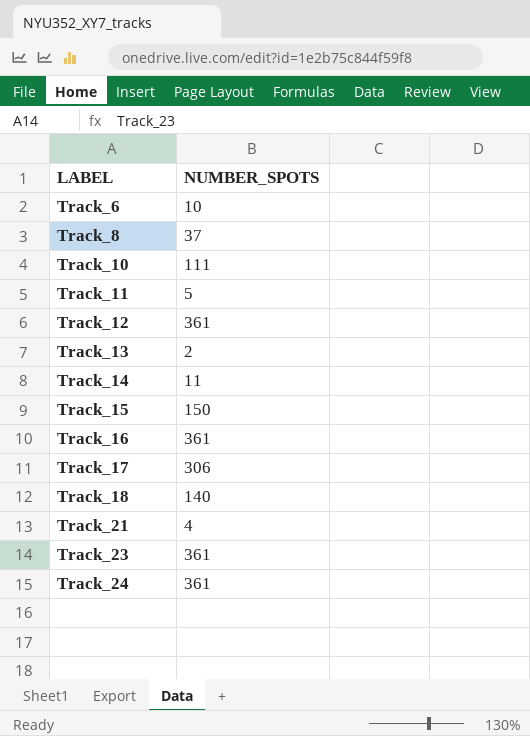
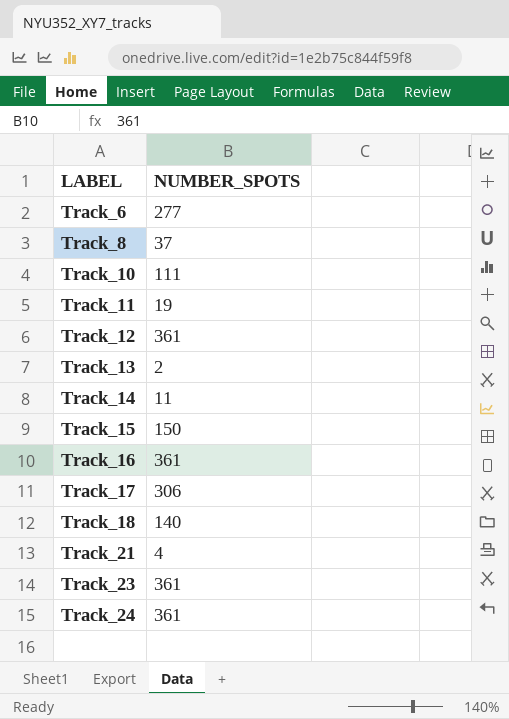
Track_6 | NUMBER_SPOTS: 10 -> 277
Track_11 | NUMBER_SPOTS: 5 -> 19

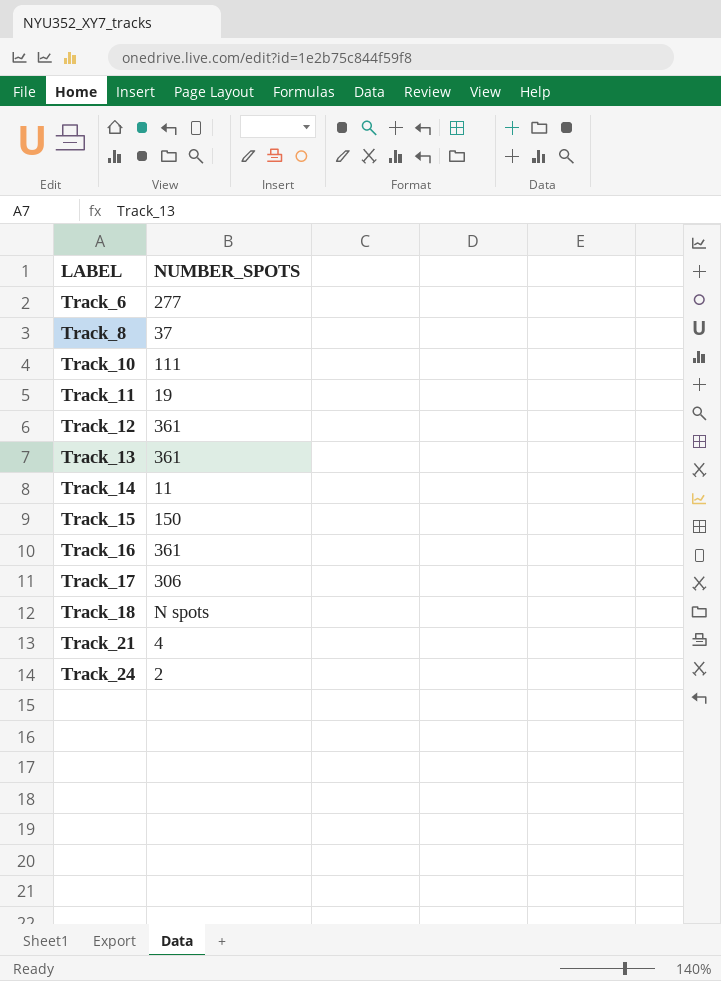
row Track_23: 361 -> none
Track_13 | NUMBER_SPOTS: 2 -> 361
Track_18 | NUMBER_SPOTS: 140 -> N spots
Track_24 | NUMBER_SPOTS: 361 -> 2

